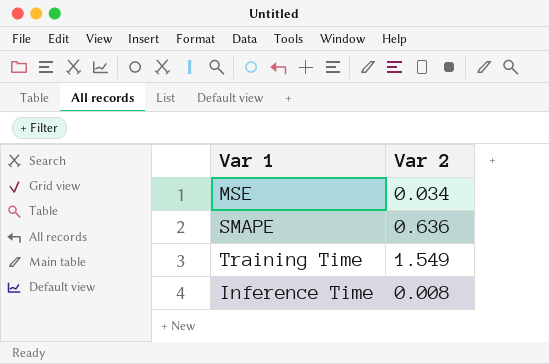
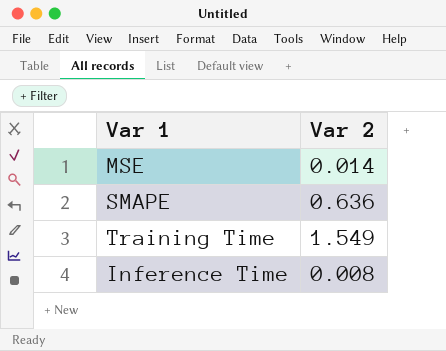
MSE | Var 2: 0.034 -> 0.014

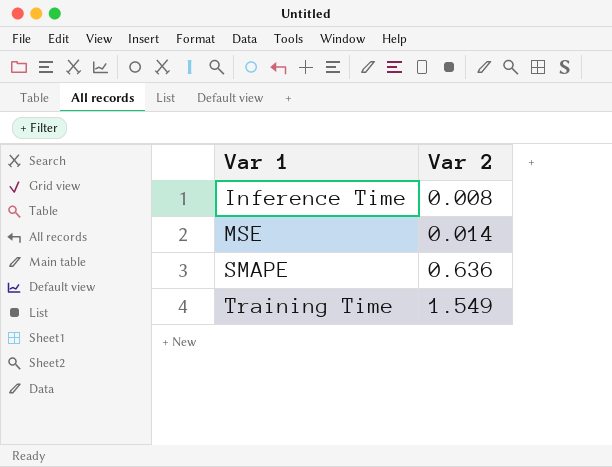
row order: none -> Var 1 ascending

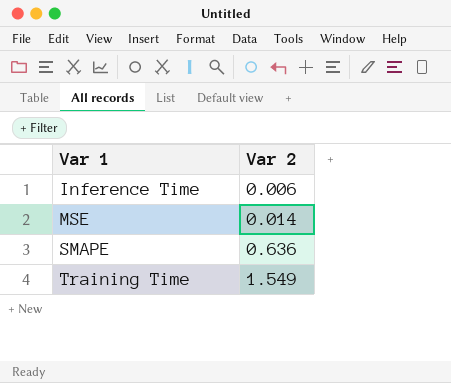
Inference Time | Var 2: 0.008 -> 0.006

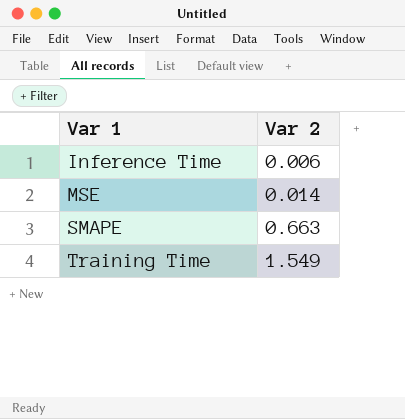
SMAPE | Var 2: 0.636 -> 0.663

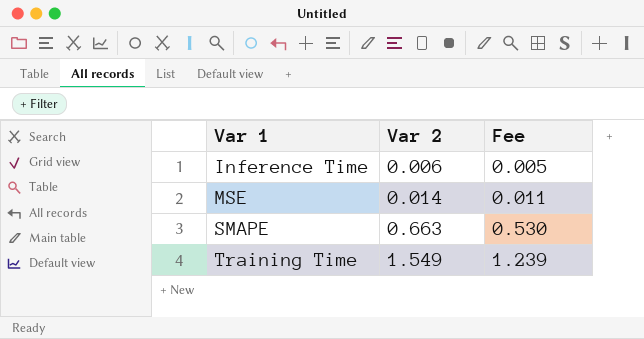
column Fee | formula: none -> [Var 2] * 0.8

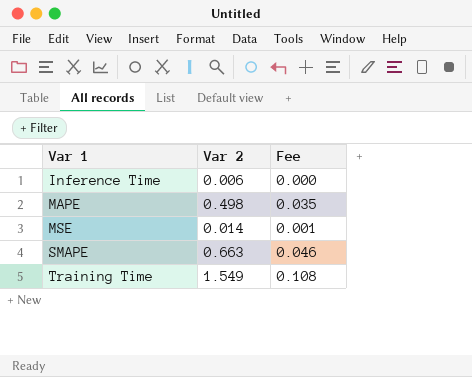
column Fee | formula: [Var 2] * 0.8 -> [Var 2] * 0.07
row MAPE: none -> 0.498 | 0.035

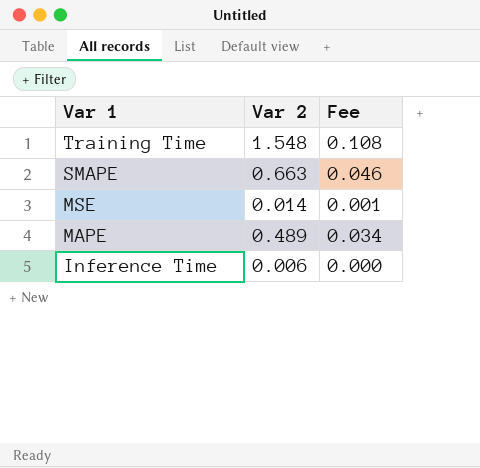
row order: Var 1 ascending -> Var 1 descending
Training Time | Var 2: 1.549 -> 1.548
MAPE | Var 2: 0.498 -> 0.489
MAPE | Fee: 0.035 -> 0.034

